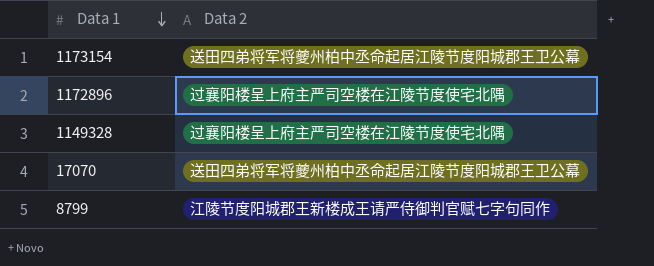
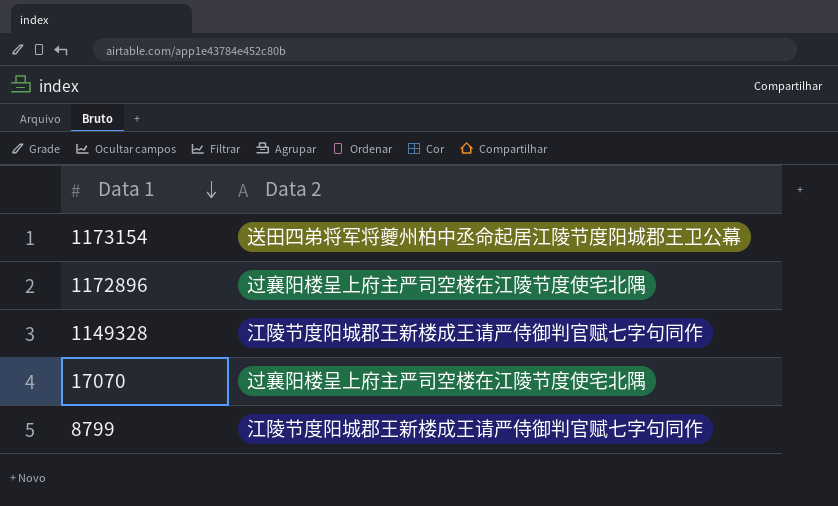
1149328 | Data 2: 过襄阳楼呈上府主严司空楼在江陵节度使宅北隅 -> 江陵节度阳城郡王新楼成王请严侍御判官赋七字句同作
17070 | Data 2: 送田四弟将军将夔州柏中丞命起居江陵节度阳城郡王卫公幕 -> 过襄阳楼呈上府主严司空楼在江陵节度使宅北隅

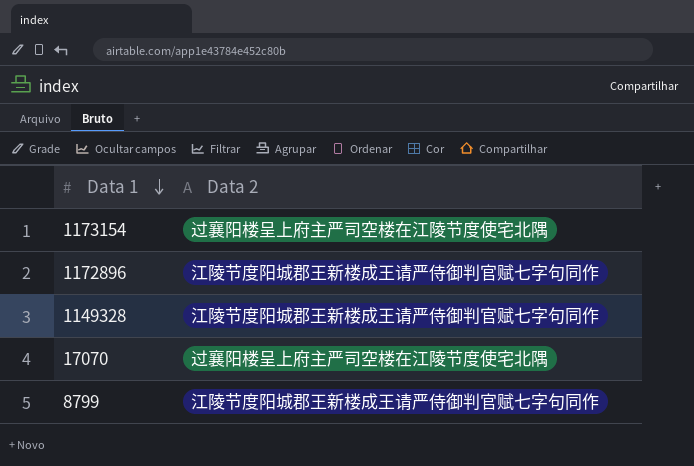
1173154 | Data 2: 送田四弟将军将夔州柏中丞命起居江陵节度阳城郡王卫公幕 -> 过襄阳楼呈上府主严司空楼在江陵节度使宅北隅
1172896 | Data 2: 过襄阳楼呈上府主严司空楼在江陵节度使宅北隅 -> 江陵节度阳城郡王新楼成王请严侍御判官赋七字句同作

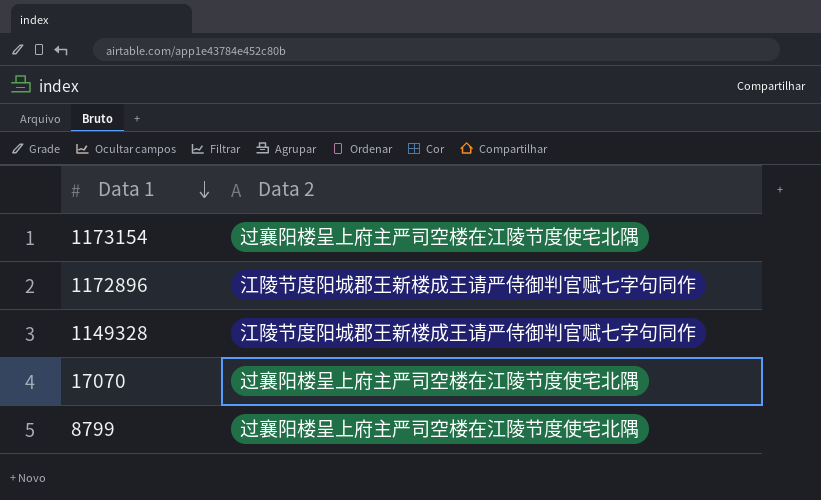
8799 | Data 2: 江陵节度阳城郡王新楼成王请严侍御判官赋七字句同作 -> 过襄阳楼呈上府主严司空楼在江陵节度使宅北隅

